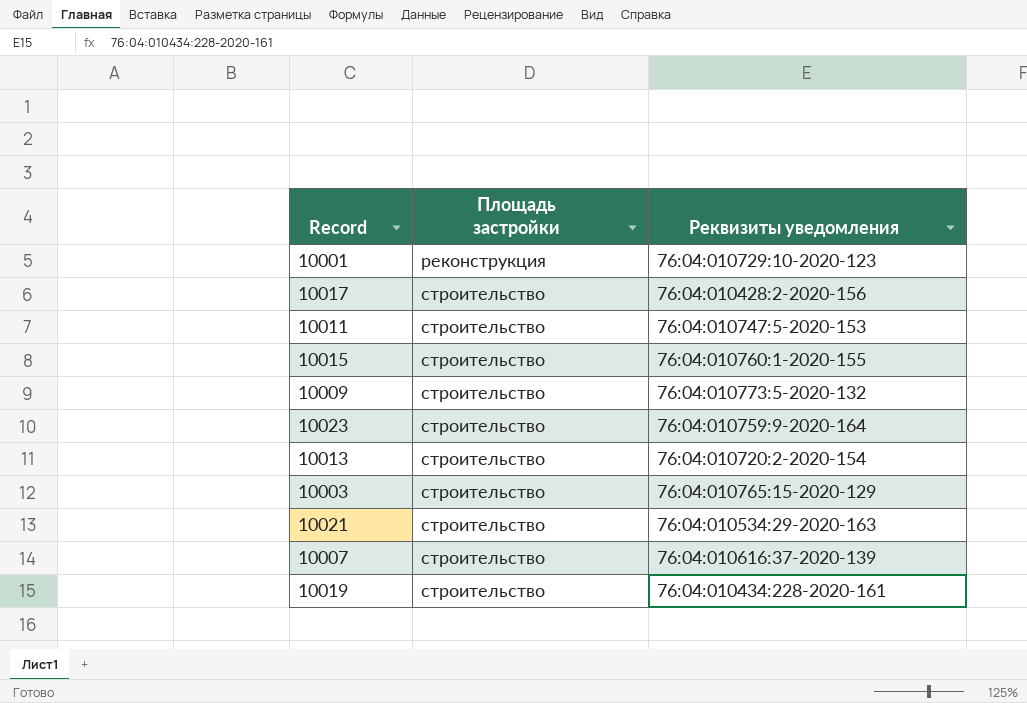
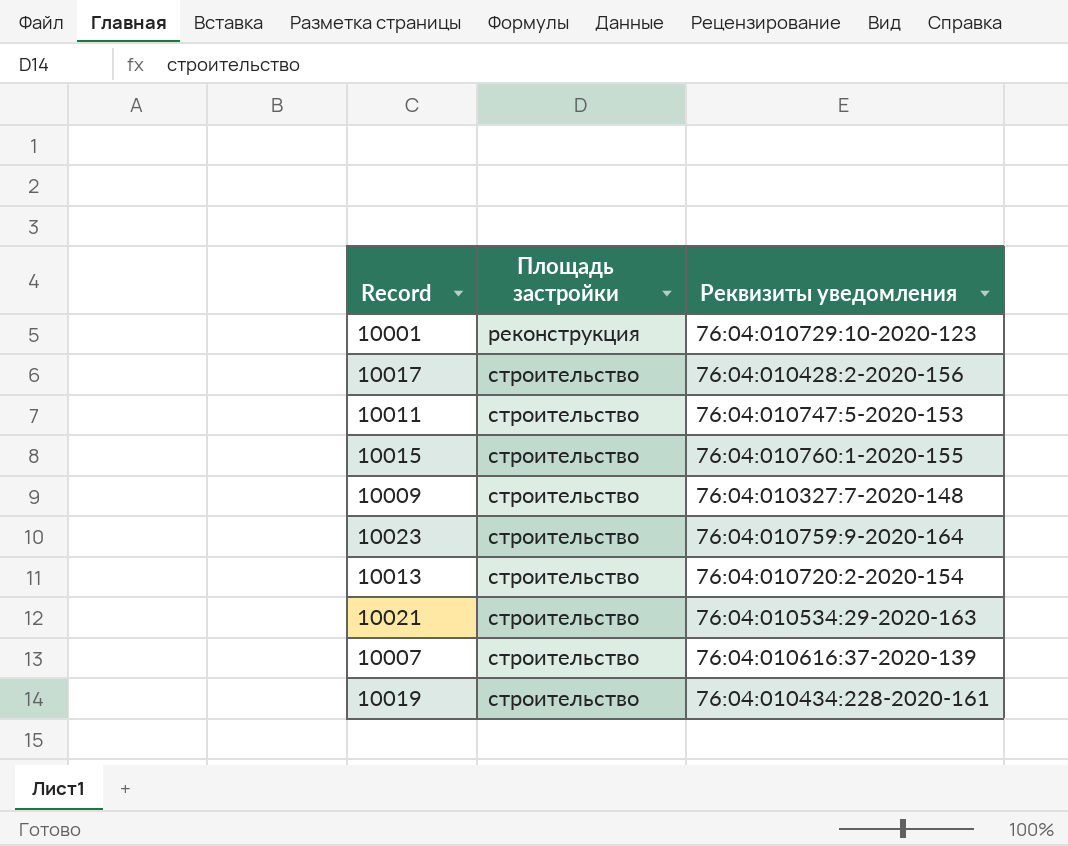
row 10003: строительство | 76:04:010765:15-2020-129 -> none
10009 | Реквизиты уведомления: 76:04:010773:5-2020-132 -> 76:04:010327:7-2020-148

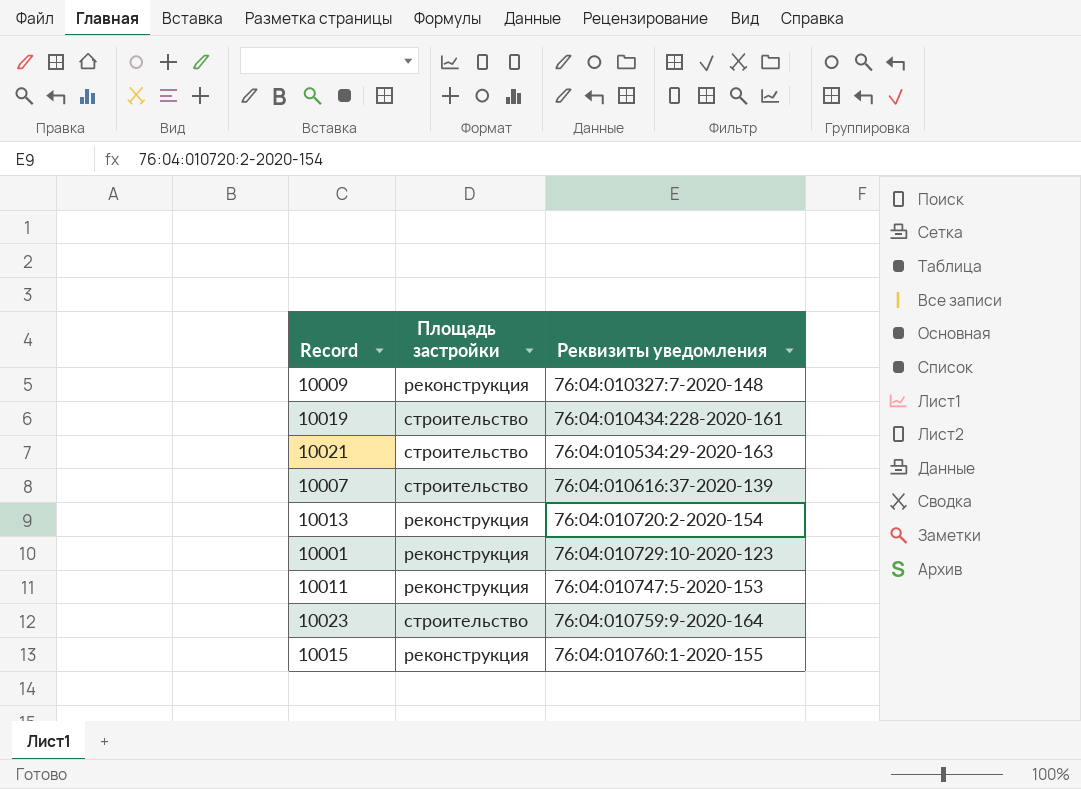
row order: Площадь застройки ascending -> Реквизиты уведомления ascending
row 10017: строительство | 76:04:010428:2-2020-156 -> none
10009 | Площадь застройки: строительство -> реконструкция
10013 | Площадь застройки: строительство -> реконструкция
10011 | Площадь застройки: строительство -> реконструкция
10015 | Площадь застройки: строительство -> реконструкция

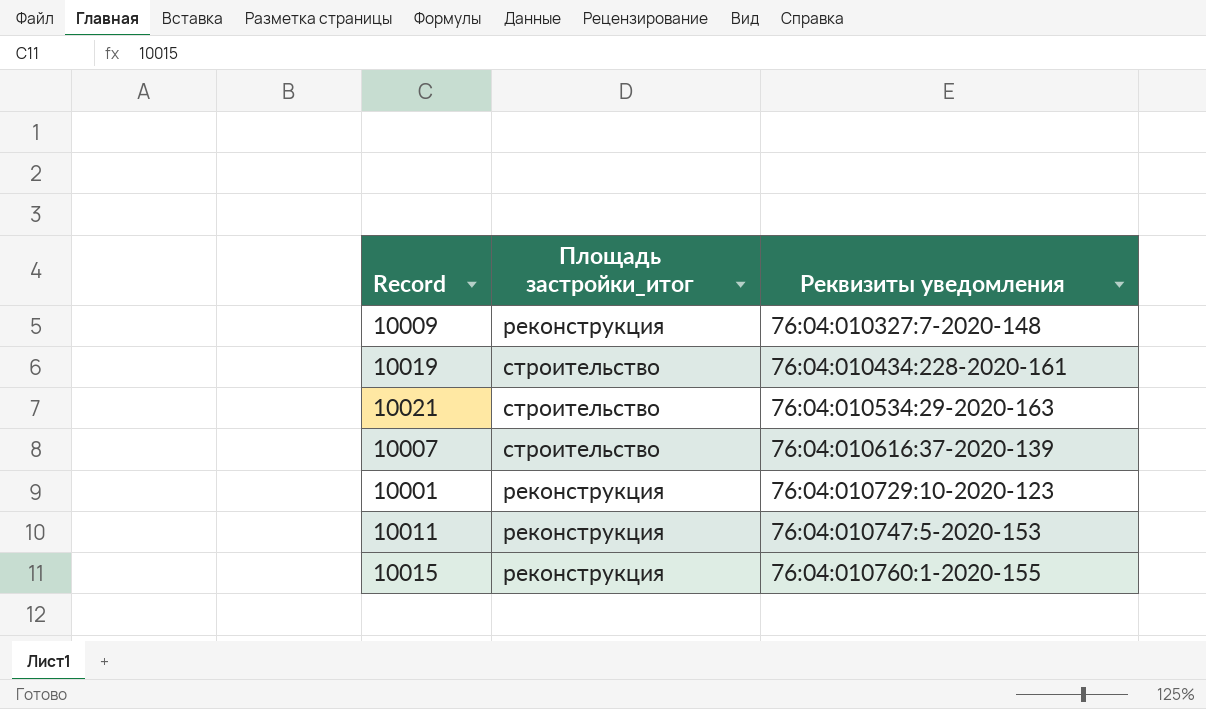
column name: Площадь застройки -> Площадь застройки_итог
row 10013: реконструкция | 76:04:010720:2-2020-154 -> none
row 10023: строительство | 76:04:010759:9-2020-164 -> none

